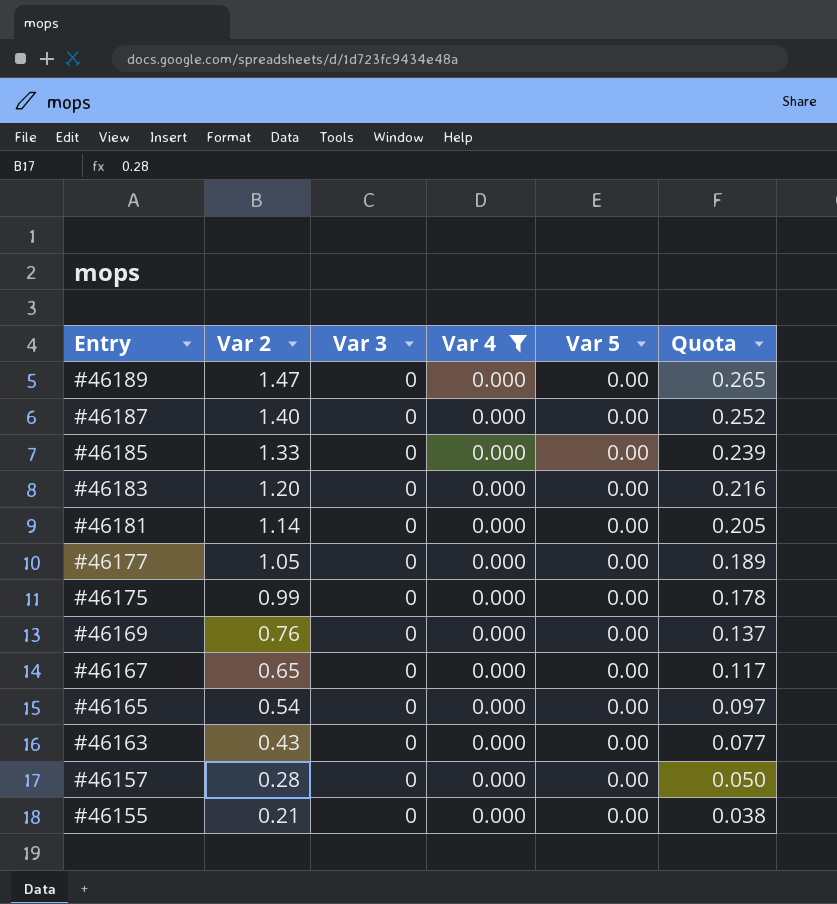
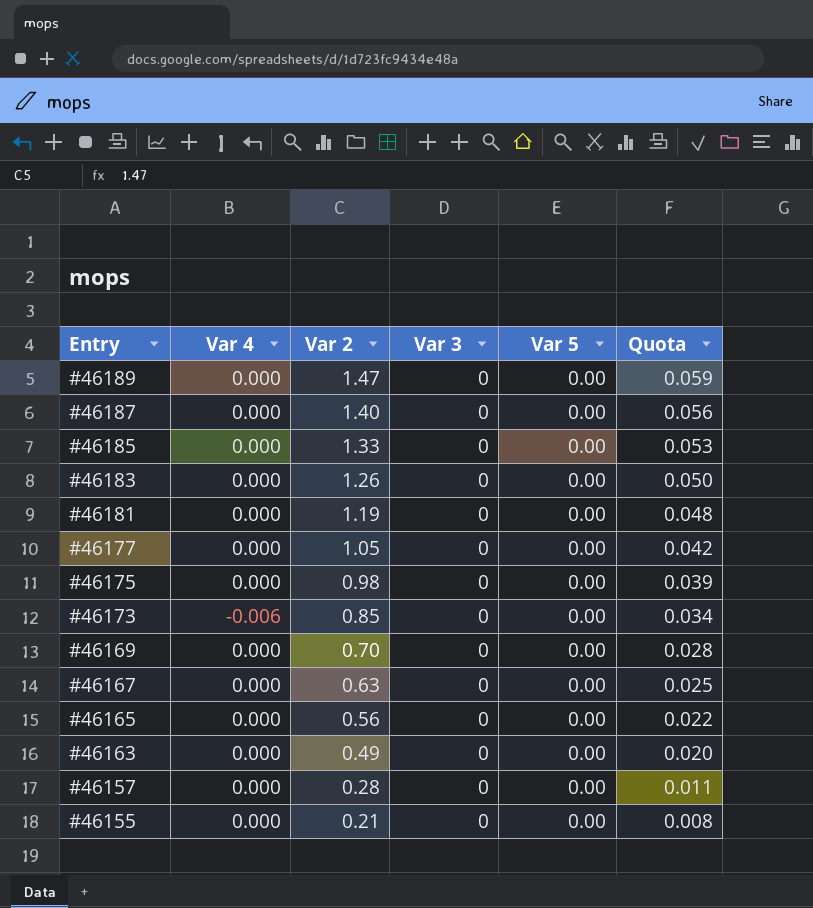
filter: Var 4 = 0.000 -> none
column Var 4 | position: 4 -> 2
column Quota | formula: [Var 2] * 0.18 -> [Var 2] * 0.04
#46183 | Var 2: 1.20 -> 1.26
#46181 | Var 2: 1.14 -> 1.19
#46175 | Var 2: 0.99 -> 0.98
#46169 | Var 2: 0.76 -> 0.70
#46167 | Var 2: 0.65 -> 0.63
#46165 | Var 2: 0.54 -> 0.56
#46163 | Var 2: 0.43 -> 0.49

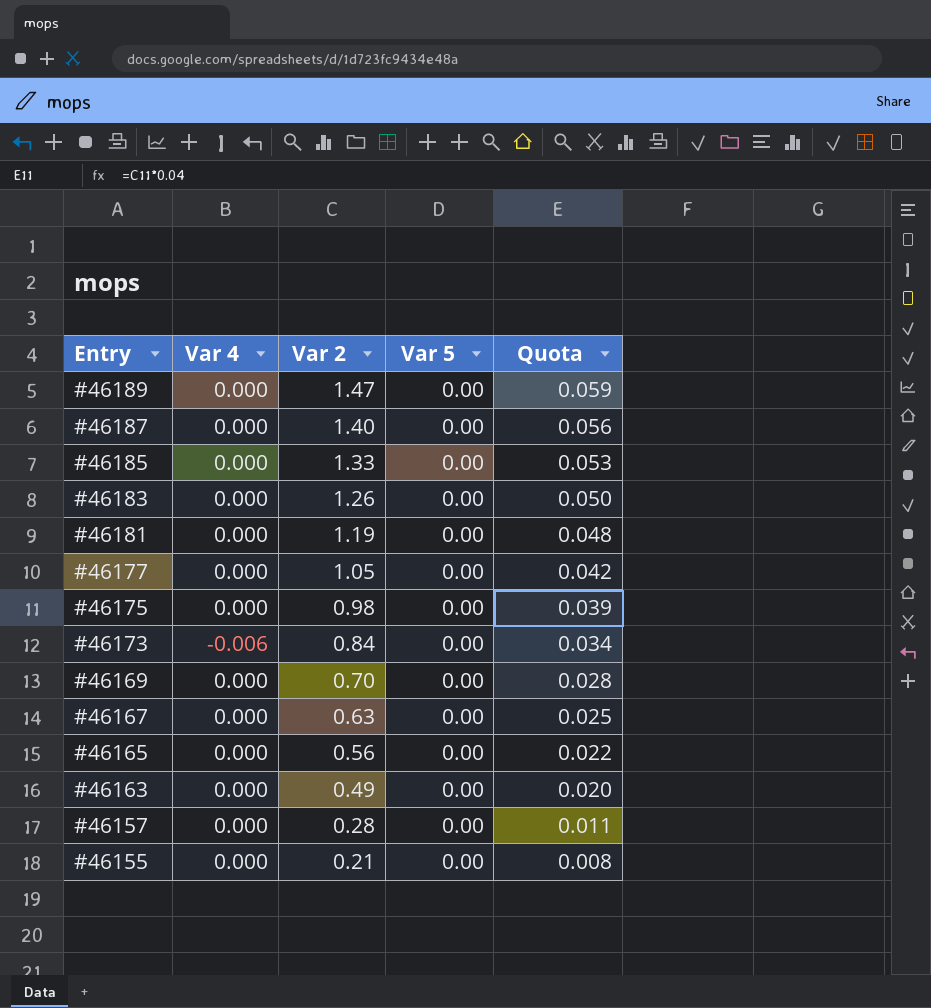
column Var 3 | position: 4 -> none
#46173 | Var 2: 0.85 -> 0.84

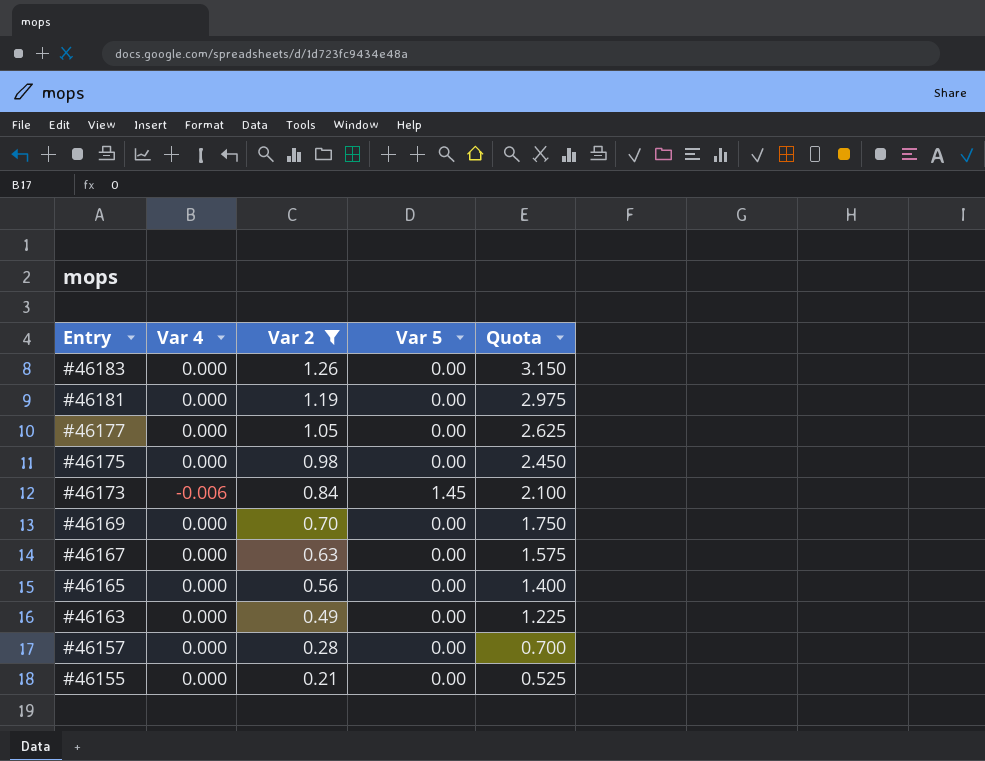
filter: none -> Var 2 <= 1.26
column Quota | formula: [Var 2] * 0.04 -> [Var 2] * 2.5
#46173 | Var 5: 0.00 -> 1.45

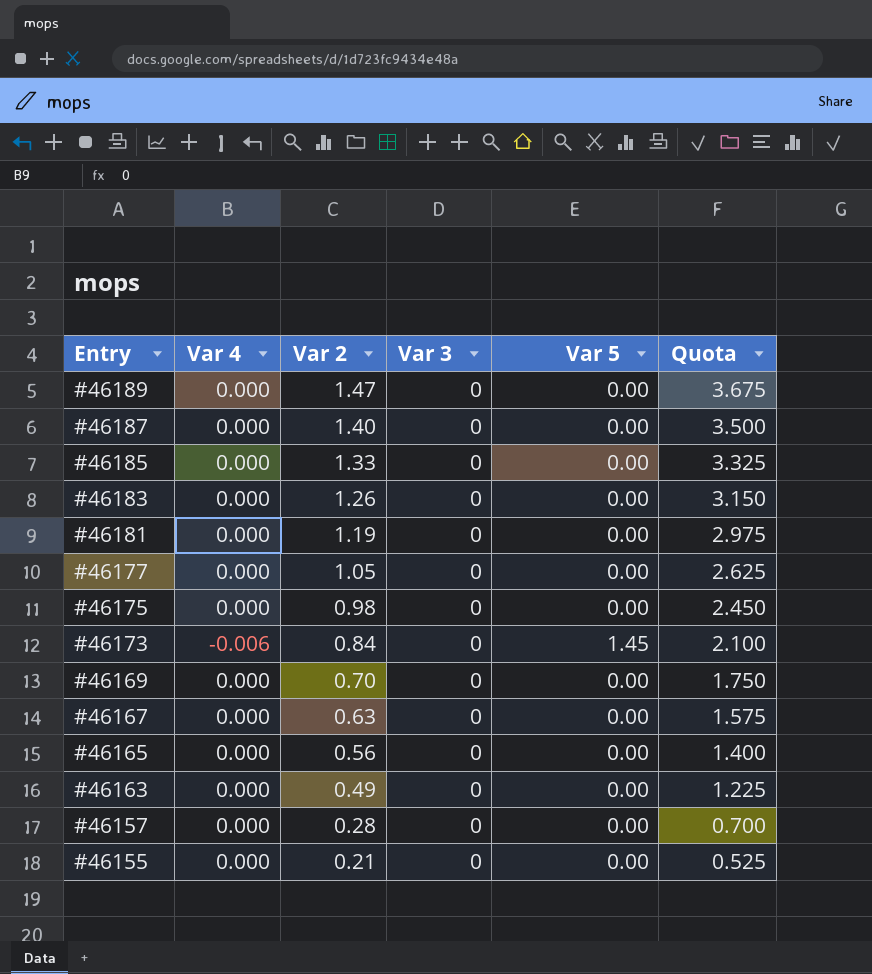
filter: Var 2 <= 1.26 -> none
column Var 3 | position: none -> 4

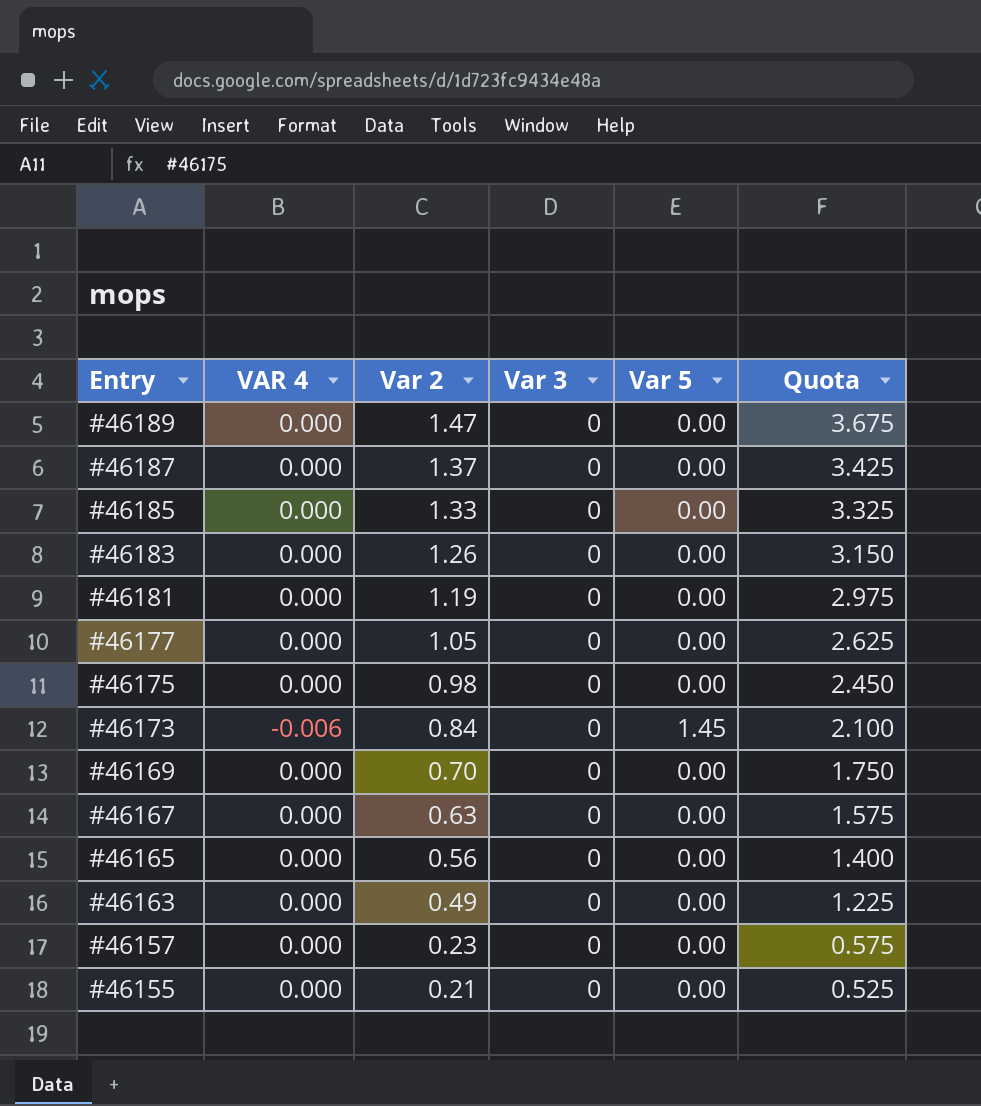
column name: Var 4 -> VAR 4
#46187 | Var 2: 1.40 -> 1.37
#46187 | Quota: 3.500 -> 3.425
#46157 | Var 2: 0.28 -> 0.23
#46157 | Quota: 0.700 -> 0.575

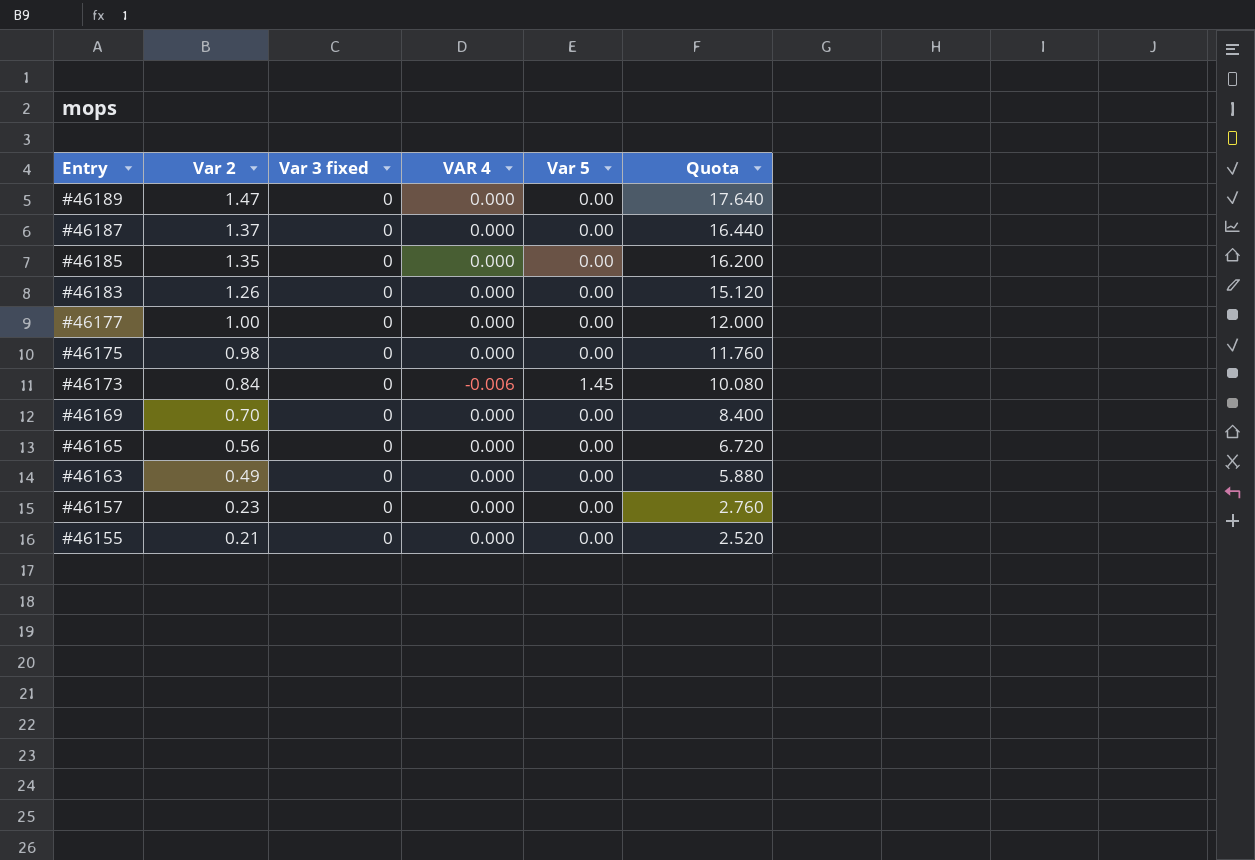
column name: Var 3 -> Var 3 fixed
column VAR 4 | position: 2 -> 4
column Quota | formula: [Var 2] * 2.5 -> [Var 2] * 12
row #46181: 0.000 | 1.19 | 0 | 0.00 | 2.975 -> none
row #46167: 0.000 | 0.63 | 0 | 0.00 | 1.575 -> none
#46185 | Var 2: 1.33 -> 1.35
#46177 | Var 2: 1.05 -> 1.00

